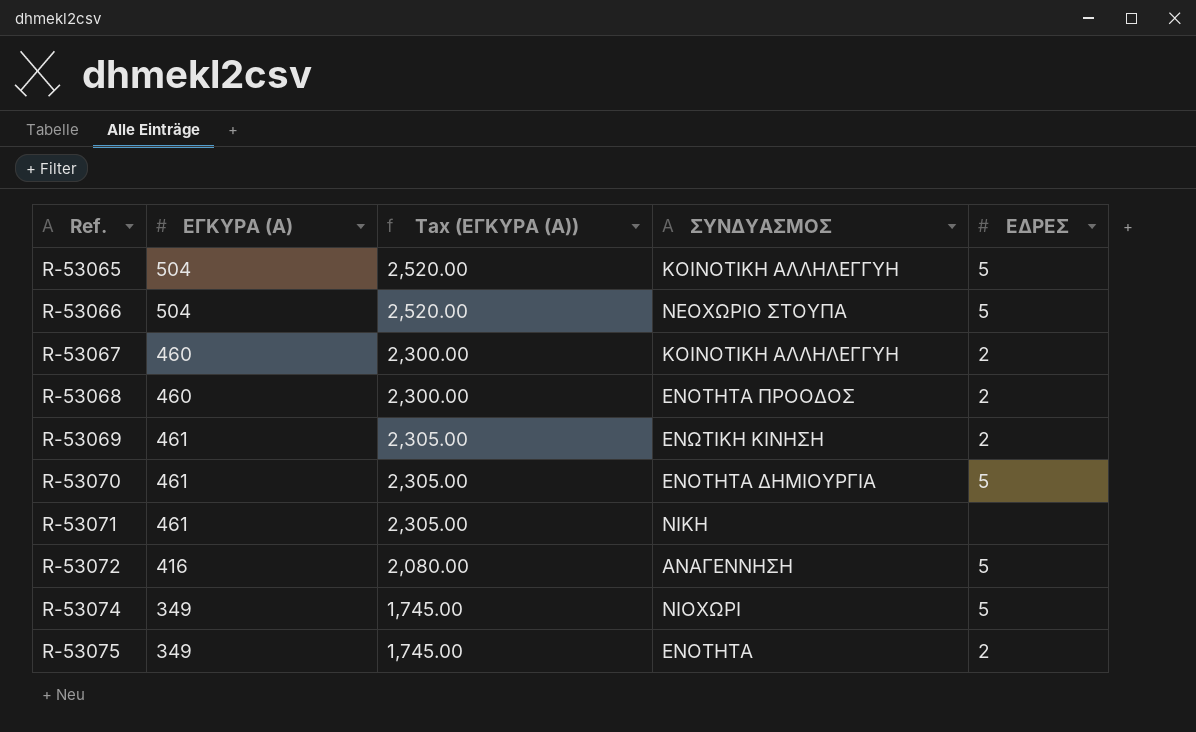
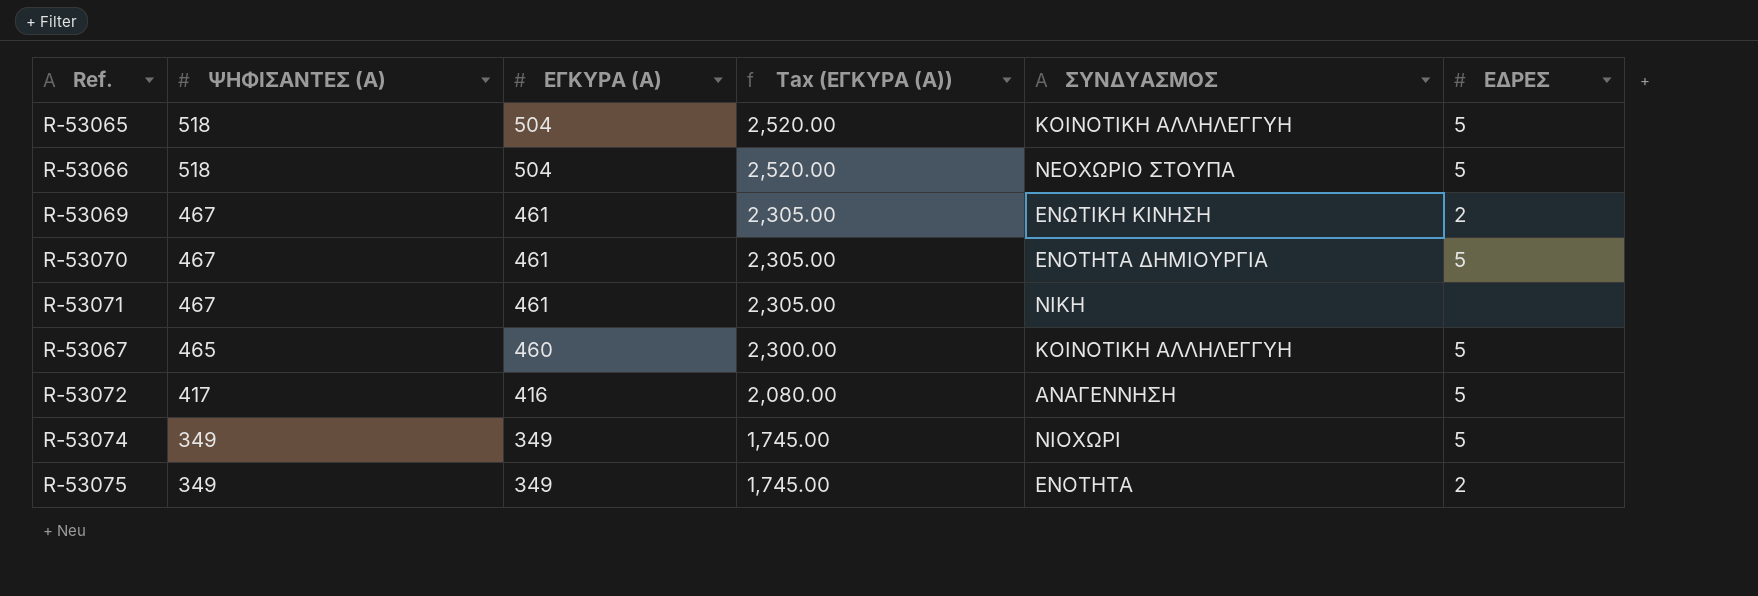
row order: Ref. ascending -> ΨΗΦΙΣΑΝΤΕΣ (Α) descending
column ΨΗΦΙΣΑΝΤΕΣ (Α) | position: none -> 2
row R-53068: 460 | 2,300.00 | ΕΝΟΤΗΤΑ ΠΡΟΟΔΟΣ | 2 -> none
R-53067 | ΕΔΡΕΣ: 2 -> 5

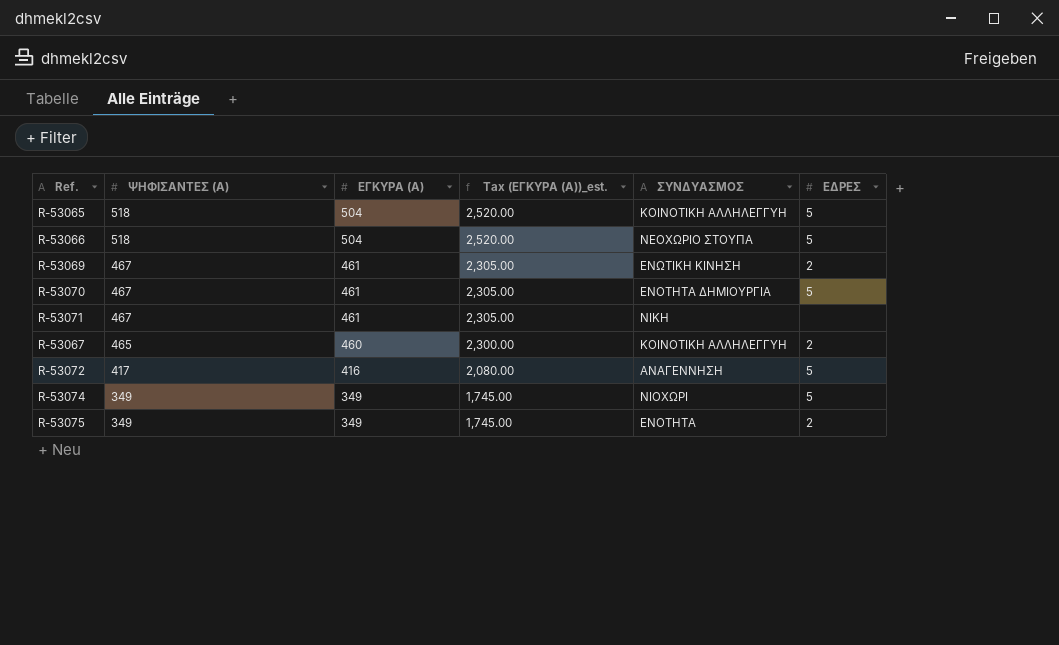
column name: Tax (ΕΓΚΥΡΑ (Α)) -> Tax (ΕΓΚΥΡΑ (Α))_est.
R-53067 | ΕΔΡΕΣ: 5 -> 2

